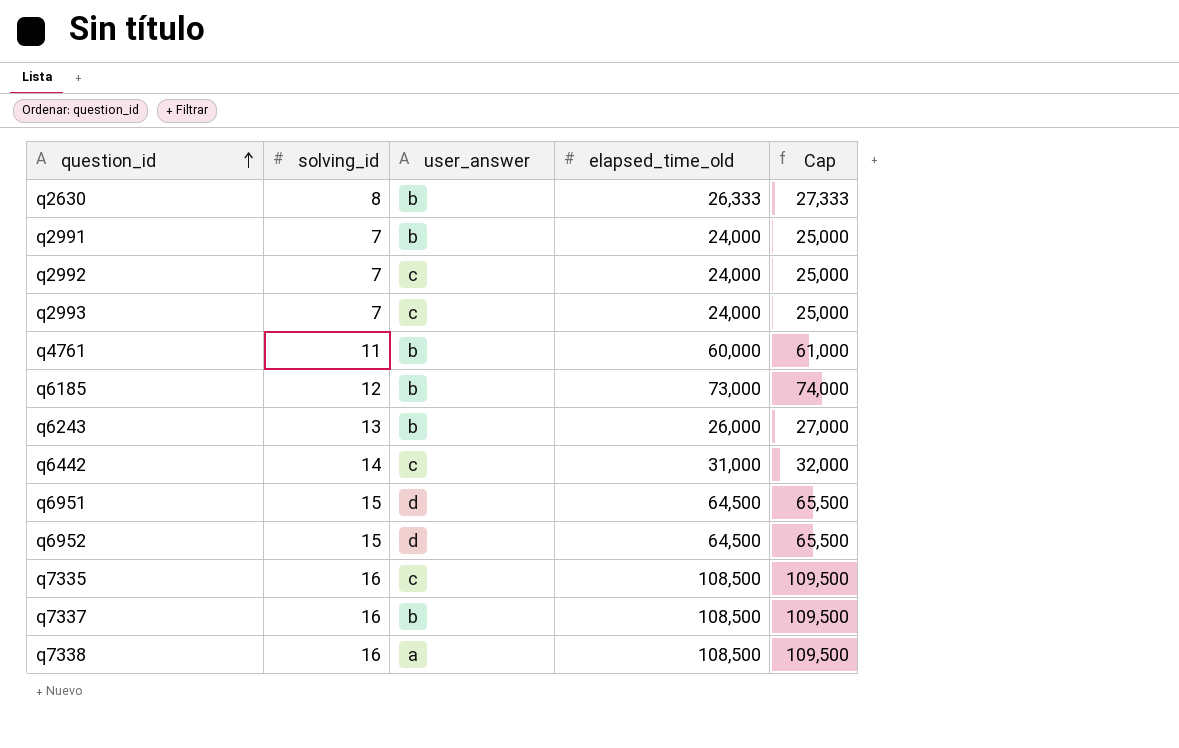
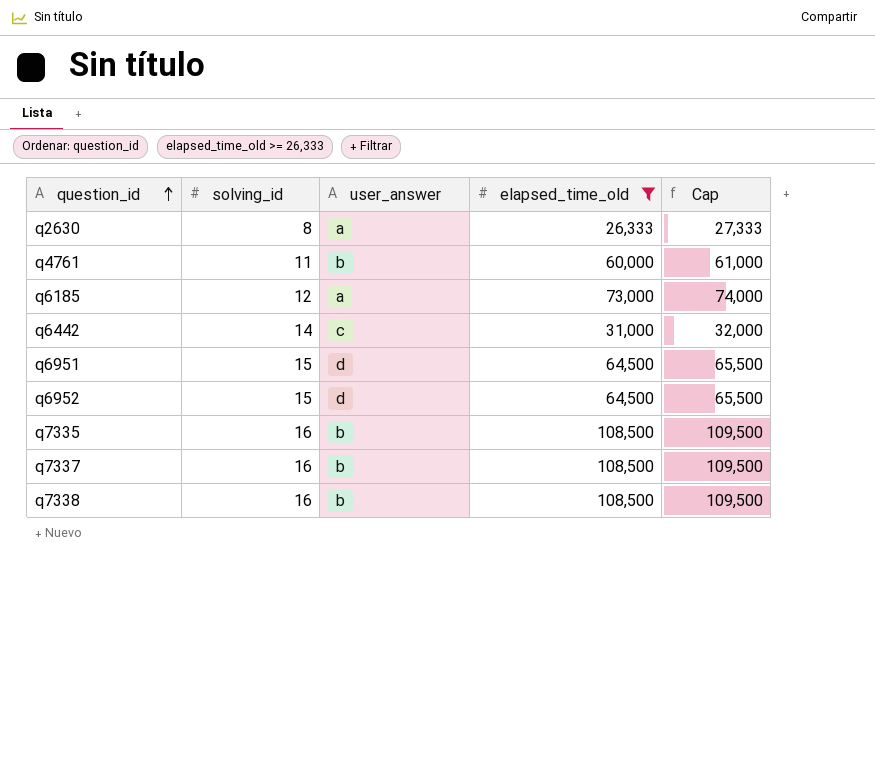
filter: none -> elapsed_time_old >= 26,333
q2630 | user_answer: b -> a
q6185 | user_answer: b -> a
q7335 | user_answer: c -> b
q7338 | user_answer: a -> b

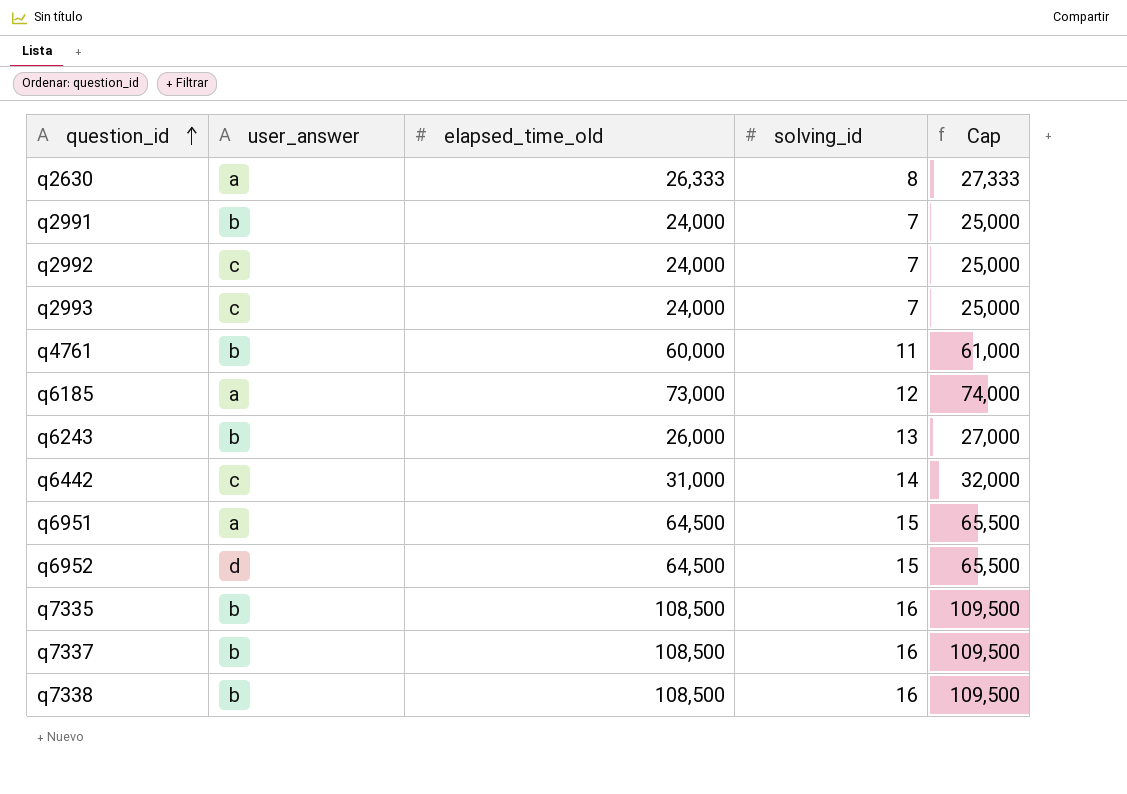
filter: elapsed_time_old >= 26,333 -> none
column solving_id | position: 2 -> 4
q6951 | user_answer: d -> a

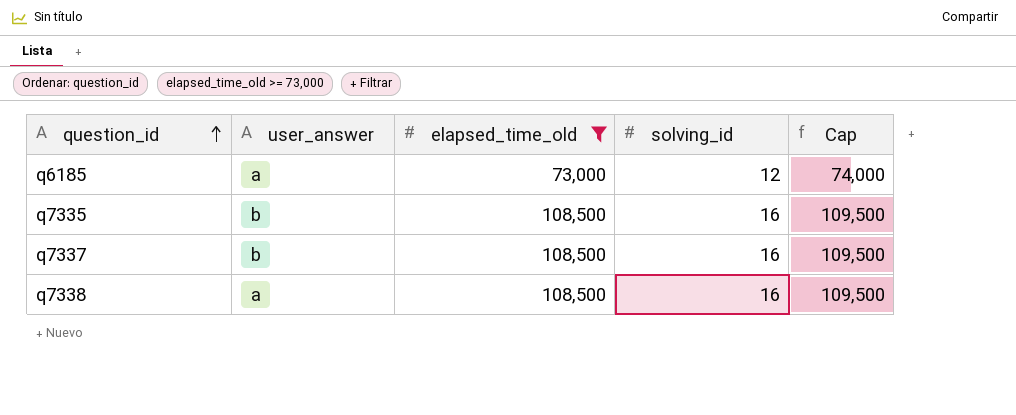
filter: none -> elapsed_time_old >= 73,000
q7338 | user_answer: b -> a

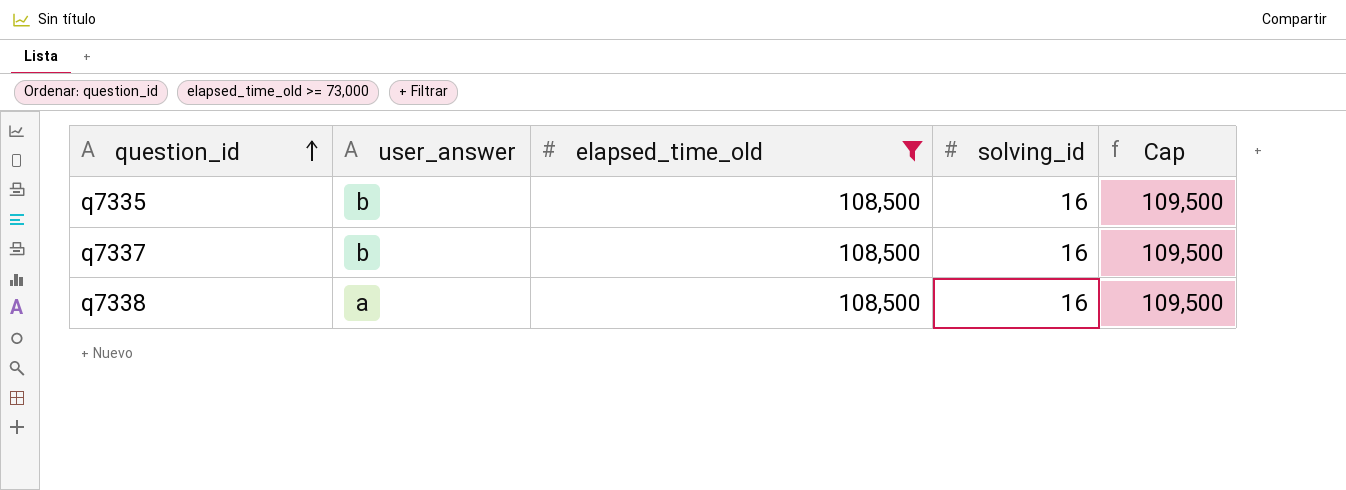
row q6185: a | 73,000 | 12 | 74,000 -> none

